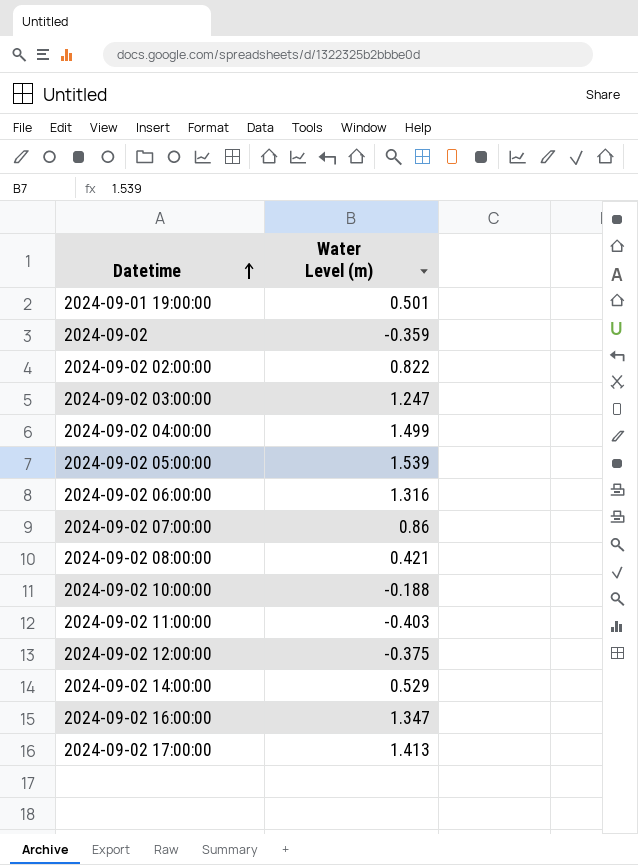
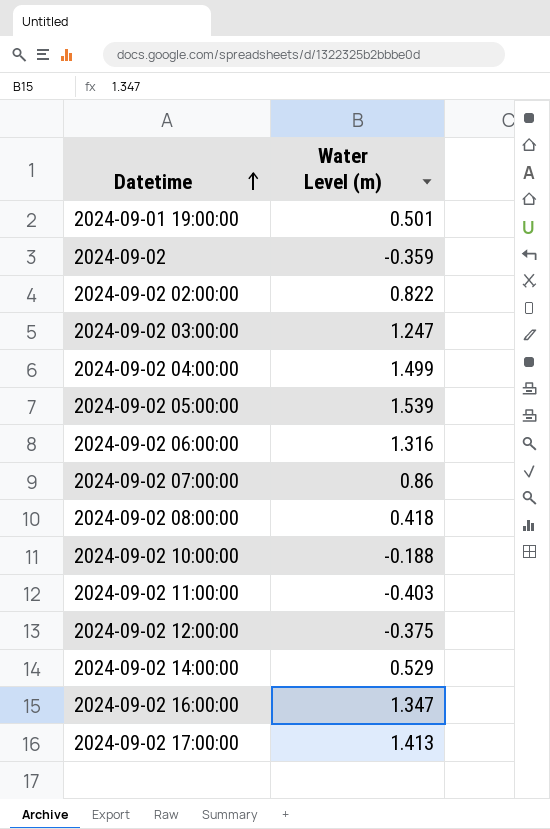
2024-09-02 08:00:00 | Water Level (m): 0.421 -> 0.418

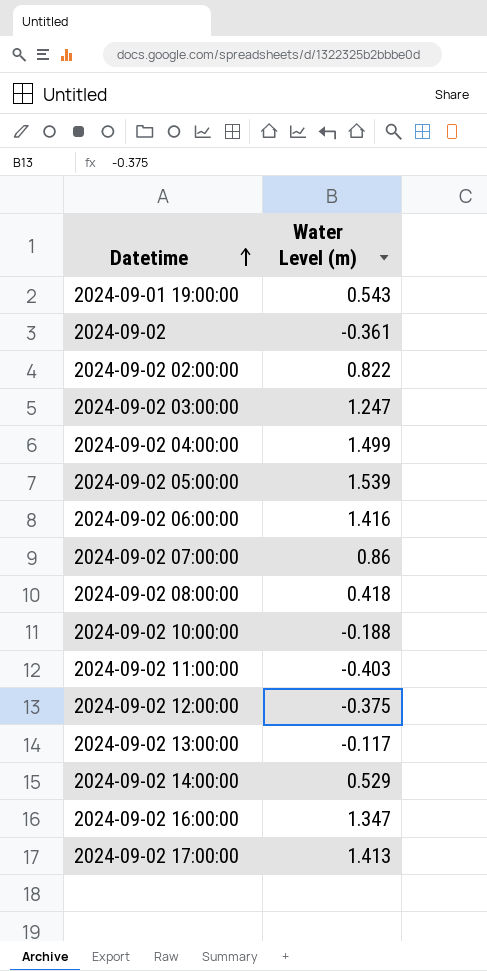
2024-09-01 19:00:00 | Water Level (m): 0.501 -> 0.543
2024-09-02 | Water Level (m): -0.359 -> -0.361
2024-09-02 06:00:00 | Water Level (m): 1.316 -> 1.416
row 2024-09-02 13:00:00: none -> -0.117

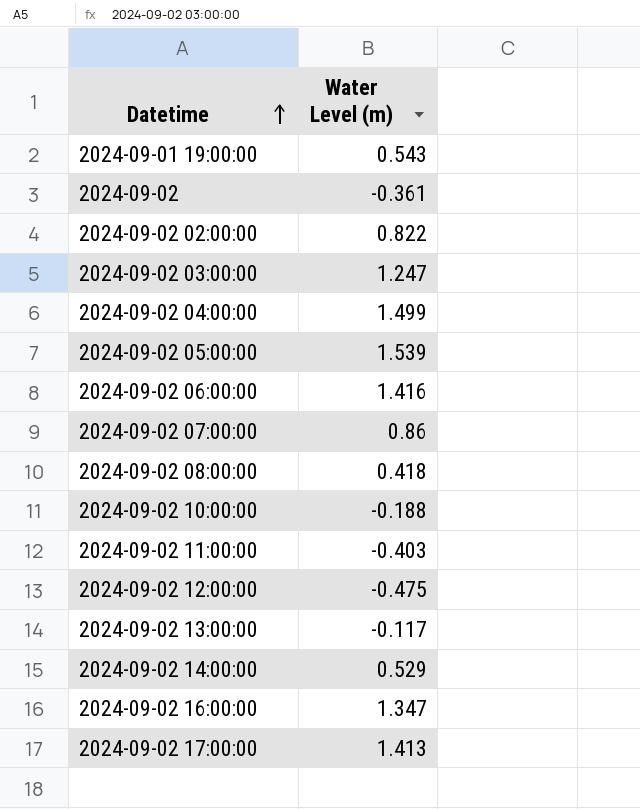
2024-09-02 12:00:00 | Water Level (m): -0.375 -> -0.475

